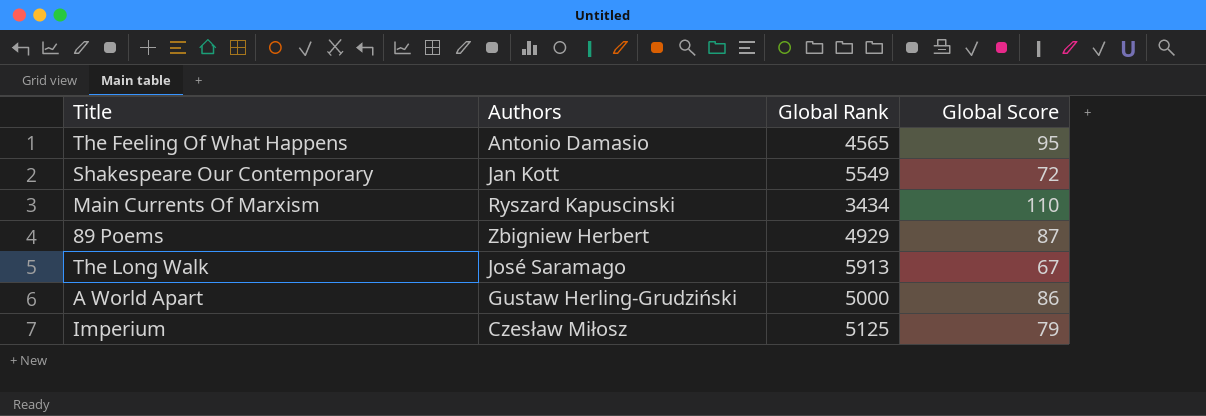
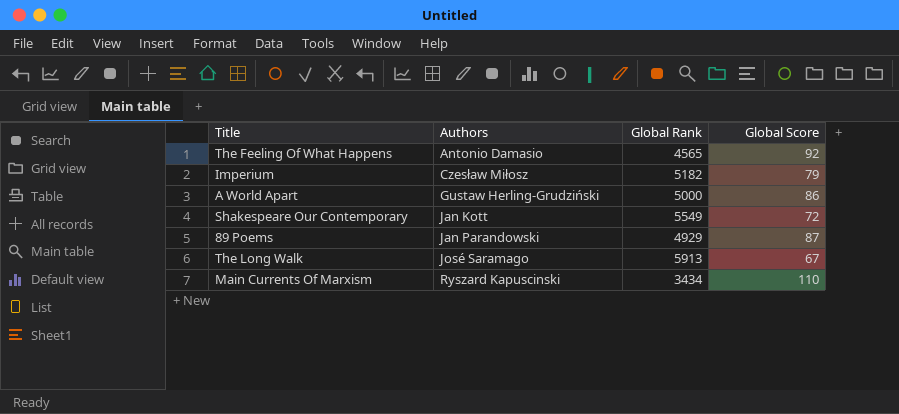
row order: none -> Authors ascending
The Feeling Of What Happens | Global Score: 95 -> 92
Imperium | Global Rank: 5125 -> 5182
89 Poems | Authors: Zbigniew Herbert -> Jan Parandowski

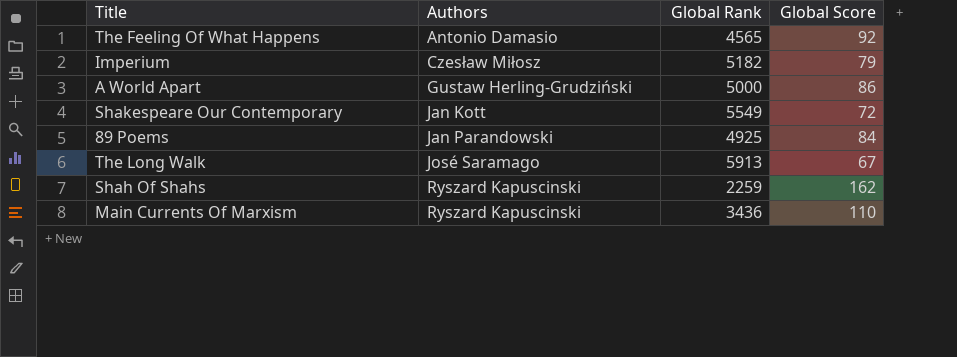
89 Poems | Global Rank: 4929 -> 4925
89 Poems | Global Score: 87 -> 84
row Shah Of Shahs: none -> Ryszard Kapuscinski | 2259 | 162
Main Currents Of Marxism | Global Rank: 3434 -> 3436

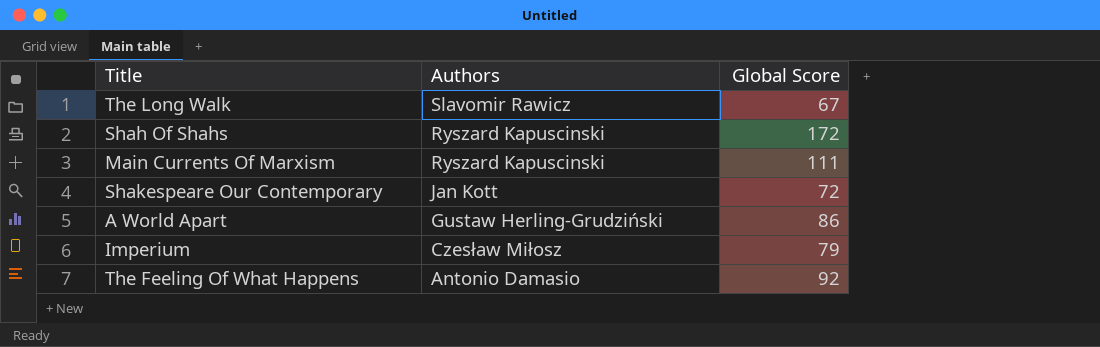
row order: Authors ascending -> Authors descending
column Global Rank | position: 3 -> none
row 89 Poems: Jan Parandowski | 4925 | 84 -> none
The Long Walk | Authors: José Saramago -> Slavomir Rawicz
Shah Of Shahs | Global Score: 162 -> 172
Main Currents Of Marxism | Global Score: 110 -> 111

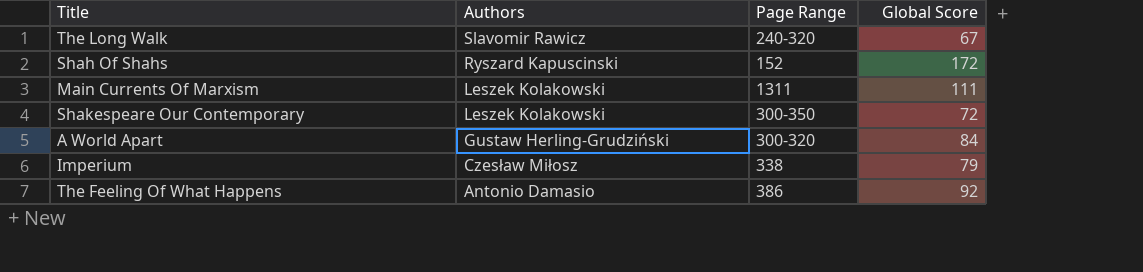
column Page Range | position: none -> 3
Main Currents Of Marxism | Authors: Ryszard Kapuscinski -> Leszek Kolakowski
Shakespeare Our Contemporary | Authors: Jan Kott -> Leszek Kolakowski
A World Apart | Global Score: 86 -> 84

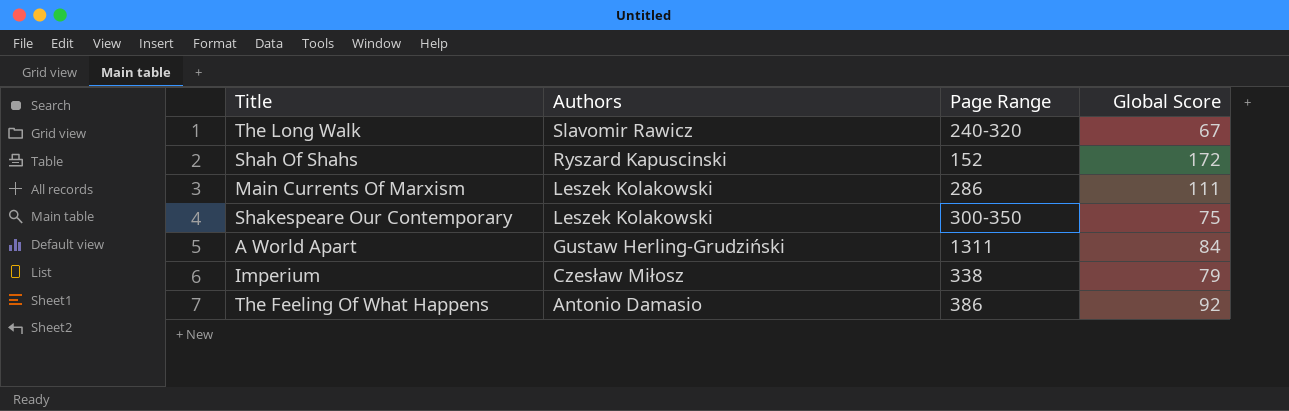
Main Currents Of Marxism | Page Range: 1311 -> 286
Shakespeare Our Contemporary | Global Score: 72 -> 75
A World Apart | Page Range: 300-320 -> 1311

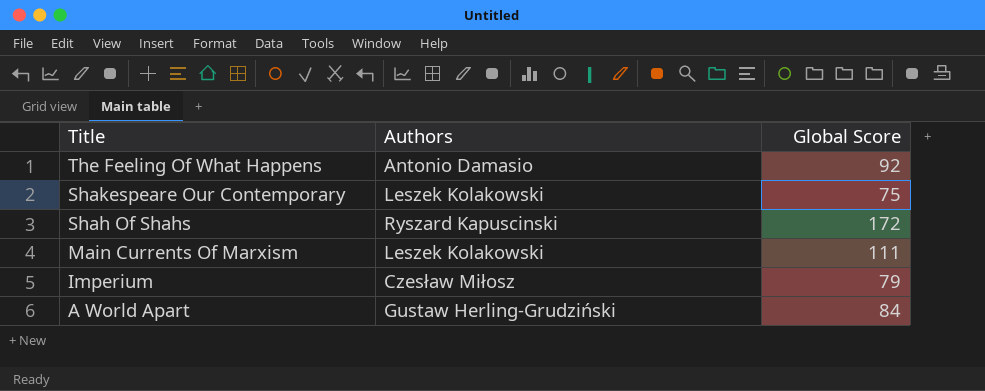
row order: Authors descending -> Title descending
column Page Range | position: 3 -> none
row The Long Walk: Slavomir Rawicz | 240-320 | 67 -> none

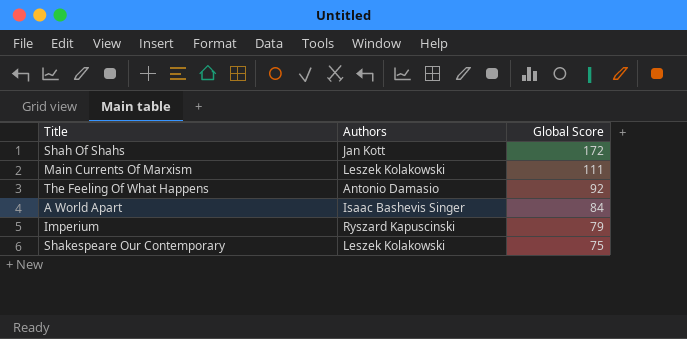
row order: Title descending -> Global Score descending
Shah Of Shahs | Authors: Ryszard Kapuscinski -> Jan Kott
A World Apart | Authors: Gustaw Herling-Grudziński -> Isaac Bashevis Singer
Imperium | Authors: Czesław Miłosz -> Ryszard Kapuscinski

